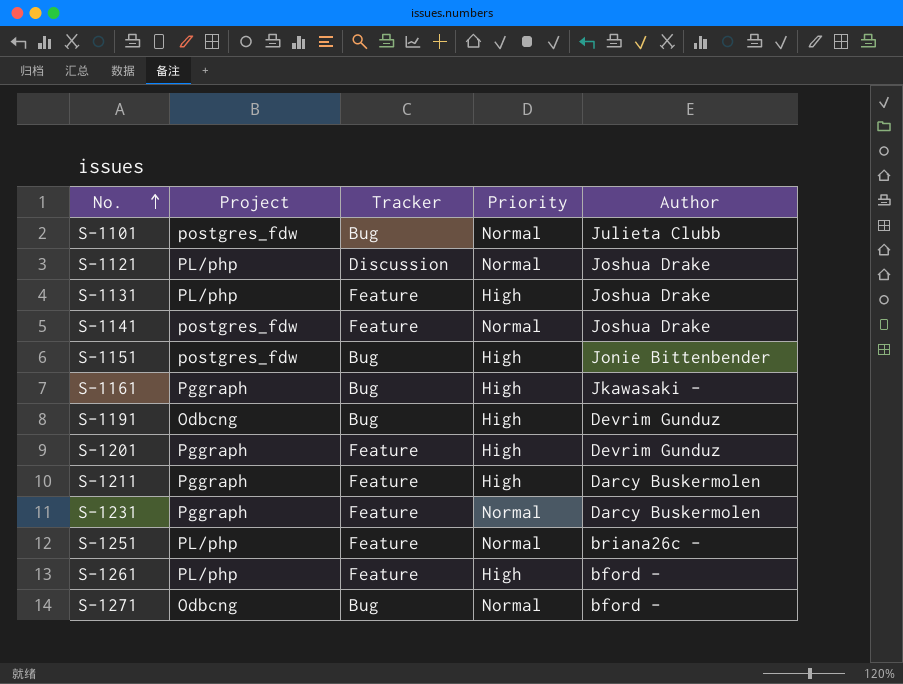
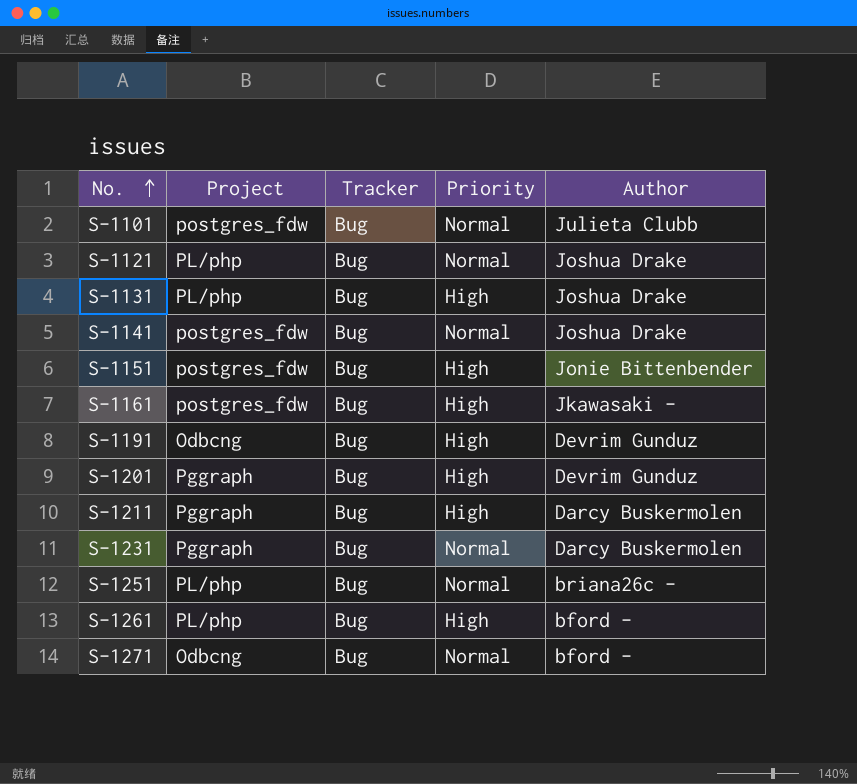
S-1121 | Tracker: Discussion -> Bug
S-1131 | Tracker: Feature -> Bug
S-1141 | Tracker: Feature -> Bug
S-1161 | Project: Pggraph -> postgres_fdw
S-1201 | Tracker: Feature -> Bug
S-1211 | Tracker: Feature -> Bug
S-1231 | Tracker: Feature -> Bug
S-1251 | Tracker: Feature -> Bug
S-1261 | Tracker: Feature -> Bug

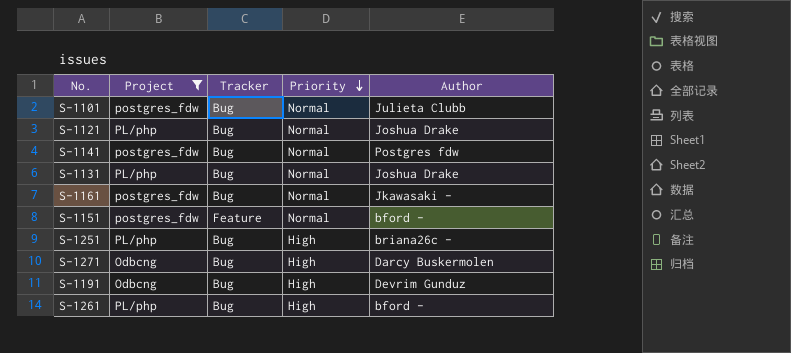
filter: none -> Project != Pggraph
row order: No. ascending -> Priority descending
S-1141 | Author: Joshua Drake -> Postgres fdw
S-1131 | Priority: High -> Normal
S-1161 | Priority: High -> Normal
S-1151 | Tracker: Bug -> Feature
S-1151 | Priority: High -> Normal
S-1151 | Author: Jonie Bittenbender -> bford -
S-1251 | Priority: Normal -> High
S-1271 | Priority: Normal -> High
S-1271 | Author: bford - -> Darcy Buskermolen

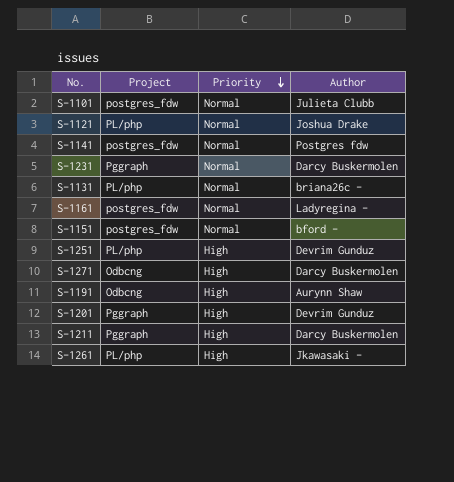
filter: Project != Pggraph -> none
column Tracker | position: 3 -> none
S-1131 | Author: Joshua Drake -> briana26c -
S-1161 | Author: Jkawasaki - -> Ladyregina -
S-1251 | Author: briana26c - -> Devrim Gunduz
S-1191 | Author: Devrim Gunduz -> Aurynn Shaw
S-1261 | Author: bford - -> Jkawasaki -

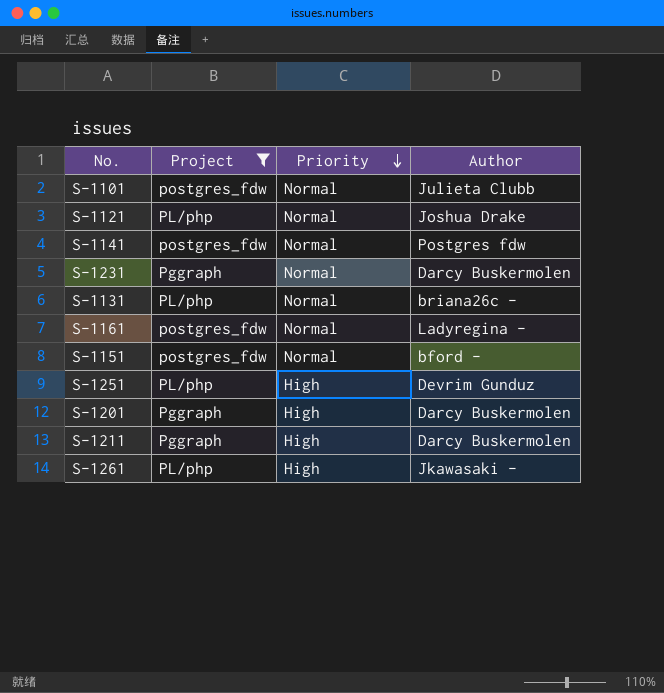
filter: none -> Project != Odbcng
S-1201 | Author: Devrim Gunduz -> Darcy Buskermolen

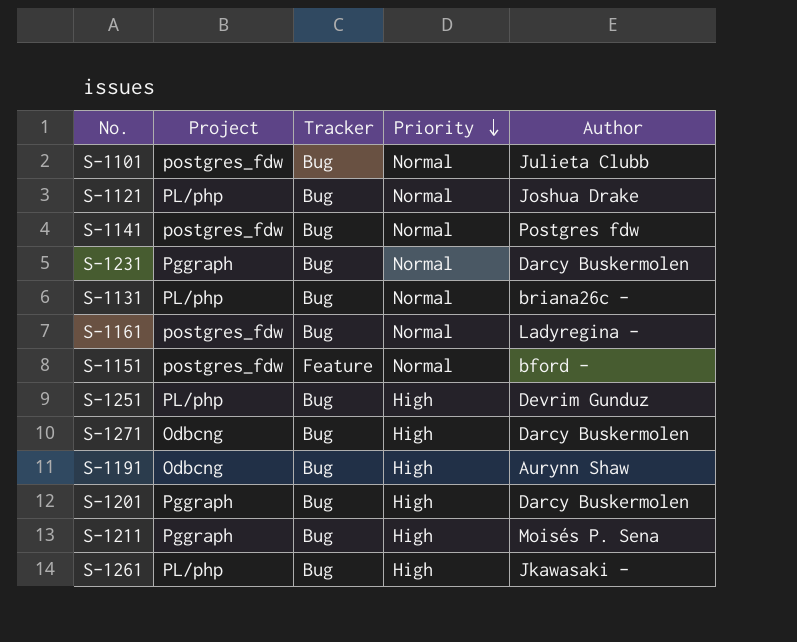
filter: Project != Odbcng -> none
column Tracker | position: none -> 3
S-1211 | Author: Darcy Buskermolen -> Moisés P. Sena

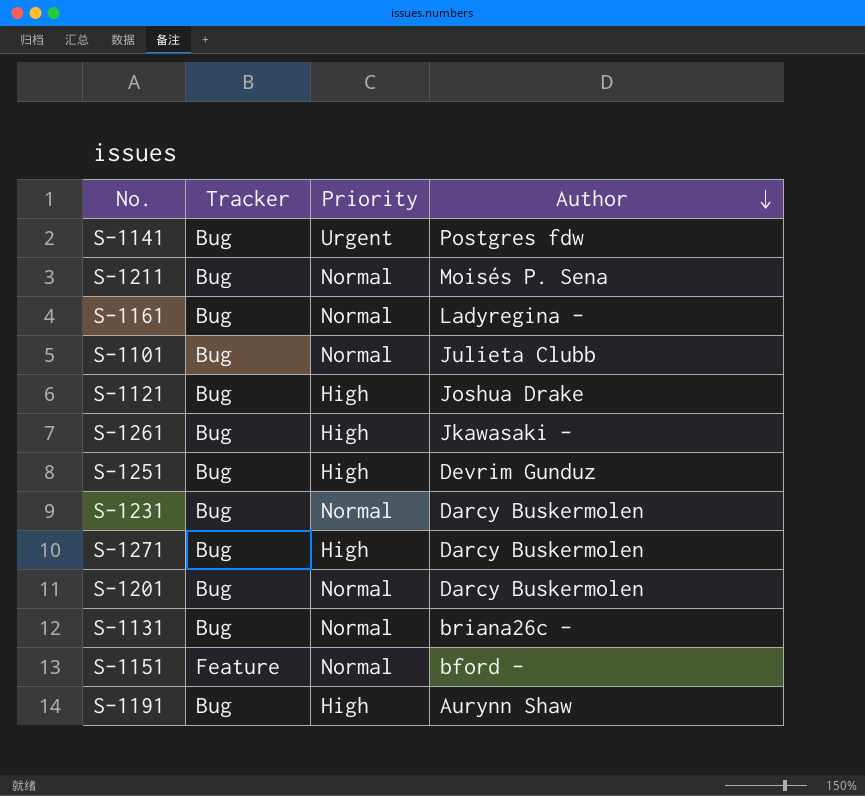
row order: Priority descending -> Author descending
column Project | position: 2 -> none
S-1141 | Priority: Normal -> Urgent
S-1211 | Priority: High -> Normal
S-1121 | Priority: Normal -> High
S-1201 | Priority: High -> Normal

